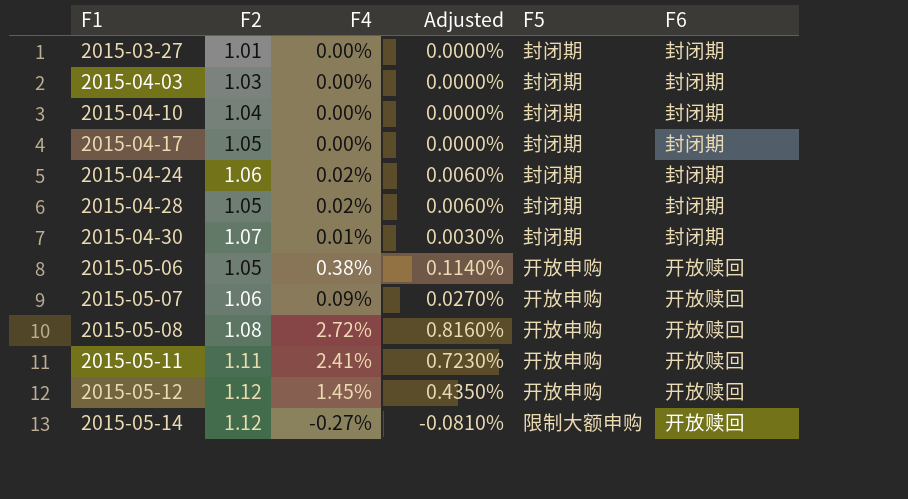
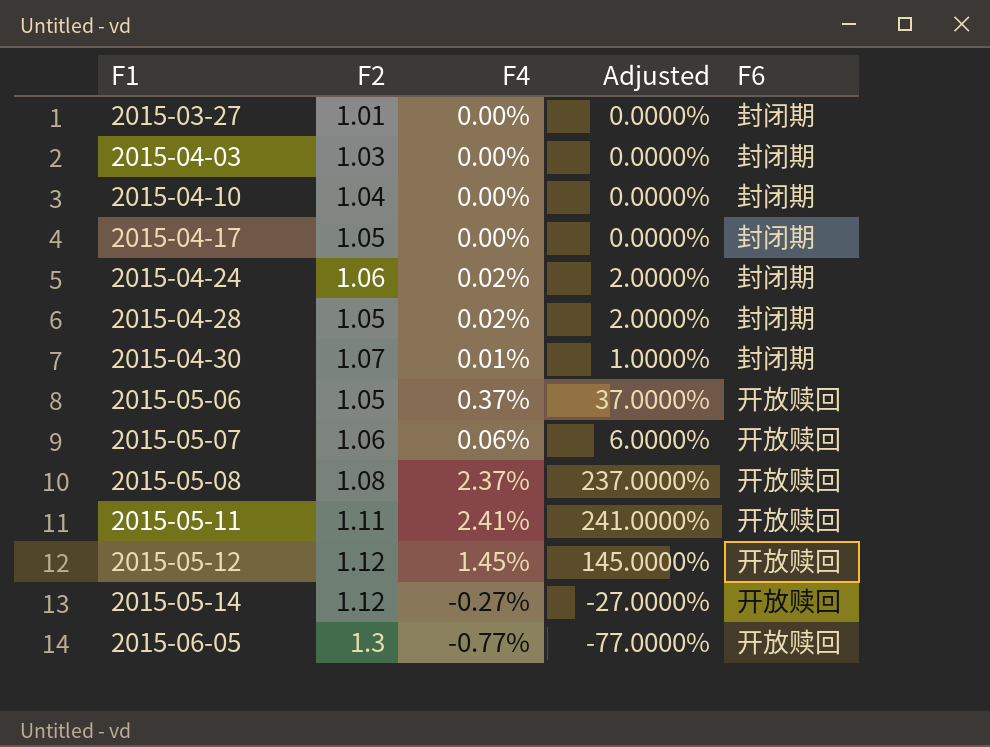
column F5 | position: 5 -> none
column Adjusted | formula: [F4] * 0.3 -> [F4] * 100
2015-05-06 | F4: 0.38% -> 0.37%
2015-05-07 | F4: 0.09% -> 0.06%
2015-05-08 | F4: 2.72% -> 2.37%
row 2015-06-05: none -> 1.3 | -0.77% | -77.0000% | 开放赎回

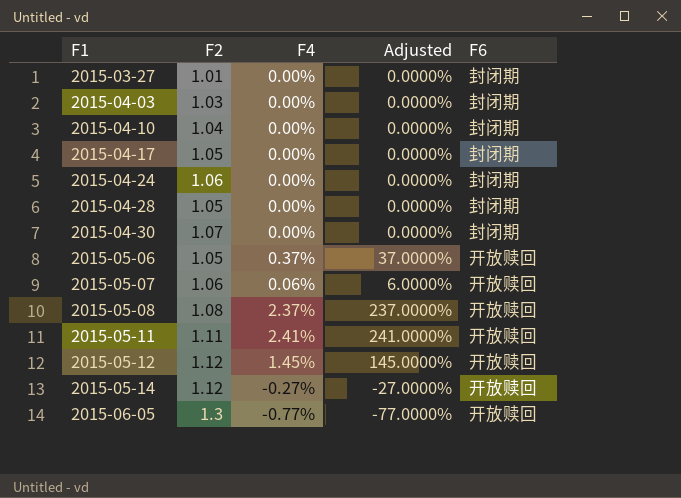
2015-04-24 | F4: 0.02% -> 0.00%
2015-04-24 | Adjusted: 2.0000% -> 0.0000%
2015-04-28 | F4: 0.02% -> 0.00%
2015-04-28 | Adjusted: 2.0000% -> 0.0000%
2015-04-30 | F4: 0.01% -> 0.00%
2015-04-30 | Adjusted: 1.0000% -> 0.0000%

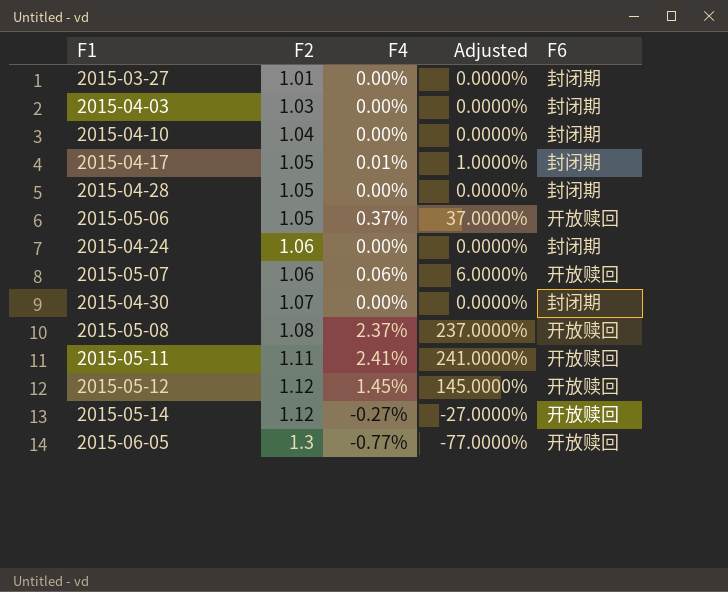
row order: F1 ascending -> F2 ascending
2015-04-17 | F4: 0.00% -> 0.01%
2015-04-17 | Adjusted: 0.0000% -> 1.0000%

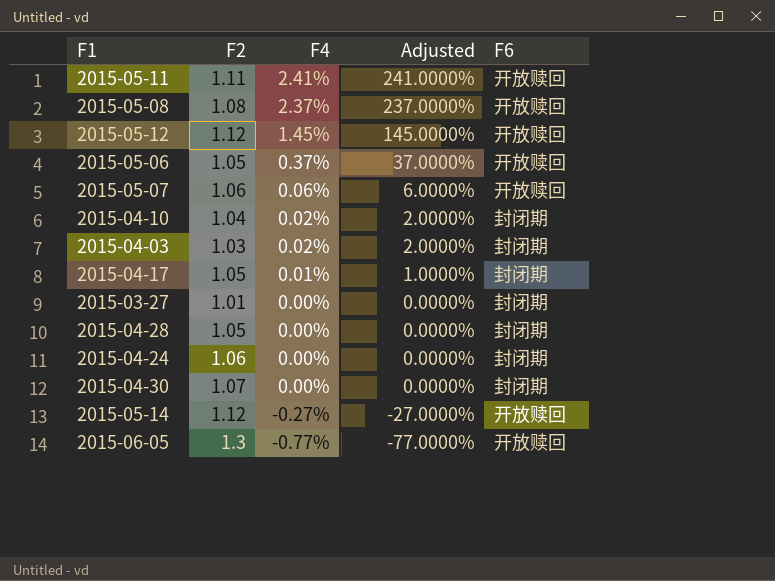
row order: F2 ascending -> F4 descending
2015-04-10 | F4: 0.00% -> 0.02%
2015-04-10 | Adjusted: 0.0000% -> 2.0000%
2015-04-03 | F4: 0.00% -> 0.02%
2015-04-03 | Adjusted: 0.0000% -> 2.0000%

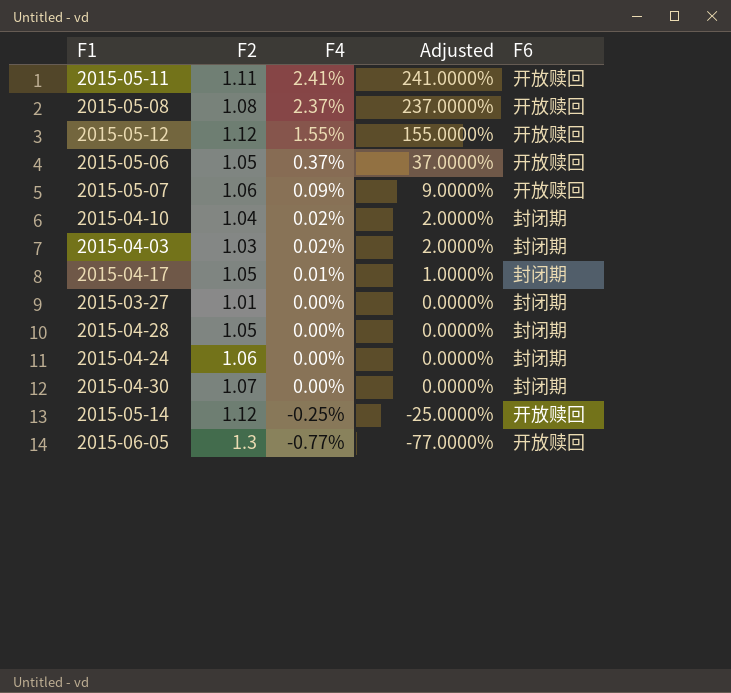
2015-05-12 | F4: 1.45% -> 1.55%
2015-05-12 | Adjusted: 145.0000% -> 155.0000%
2015-05-07 | F4: 0.06% -> 0.09%
2015-05-07 | Adjusted: 6.0000% -> 9.0000%
2015-05-14 | F4: -0.27% -> -0.25%
2015-05-14 | Adjusted: -27.0000% -> -25.0000%

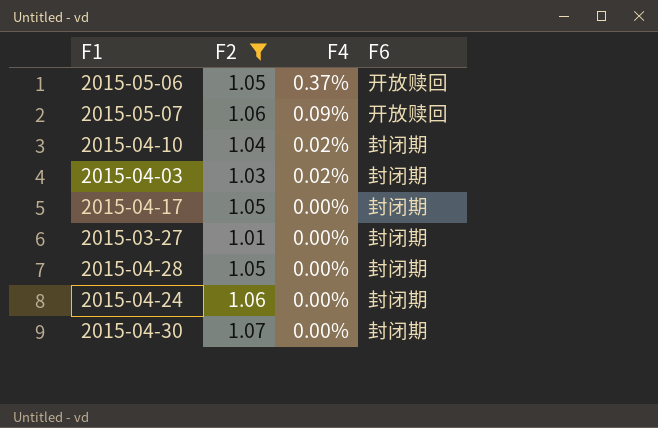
filter: none -> F2 <= 1.07
column Adjusted | formula: [F4] * 100 -> none
2015-04-17 | F4: 0.01% -> 0.00%

